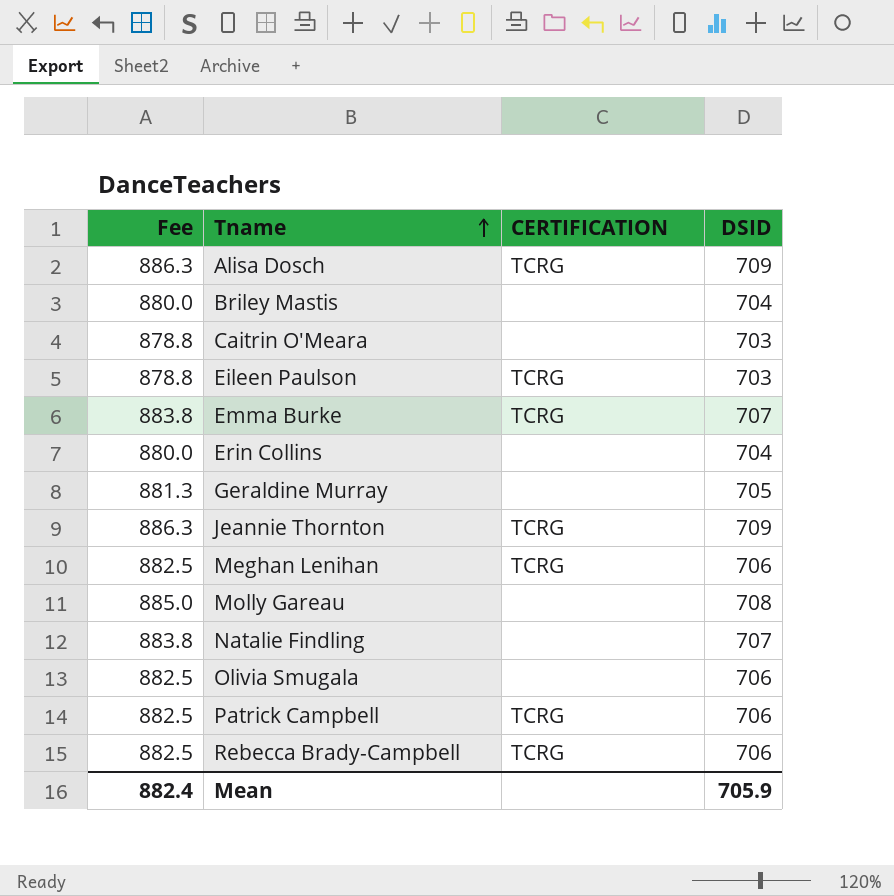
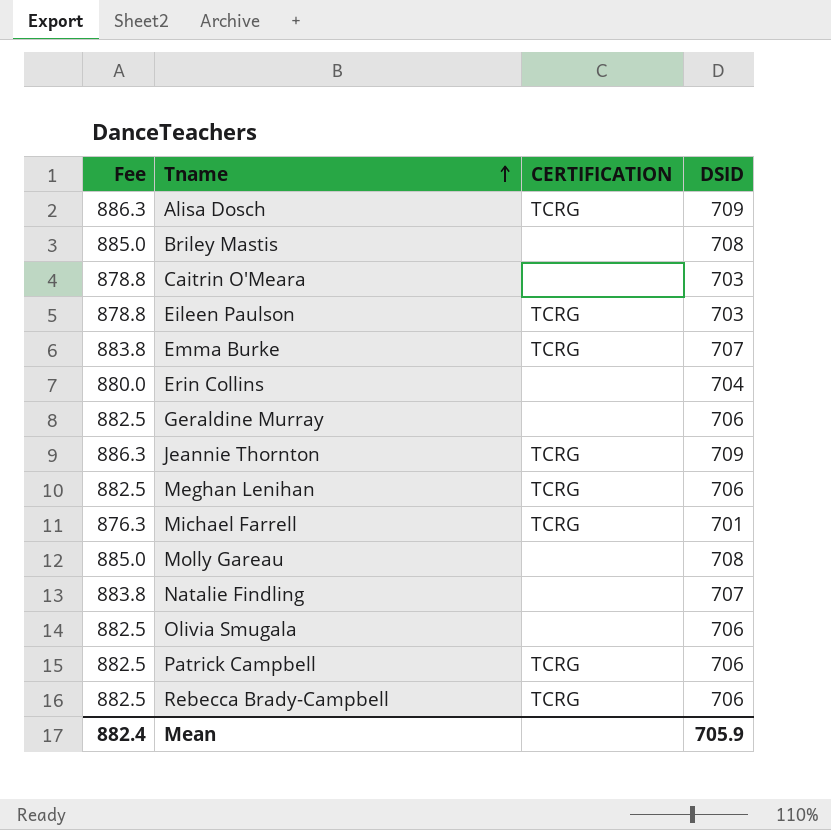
Briley Mastis | Fee: 880.0 -> 885.0
Briley Mastis | DSID: 704 -> 708
Geraldine Murray | Fee: 881.3 -> 882.5
Geraldine Murray | DSID: 705 -> 706
row Michael Farrell: none -> 876.3 | TCRG | 701

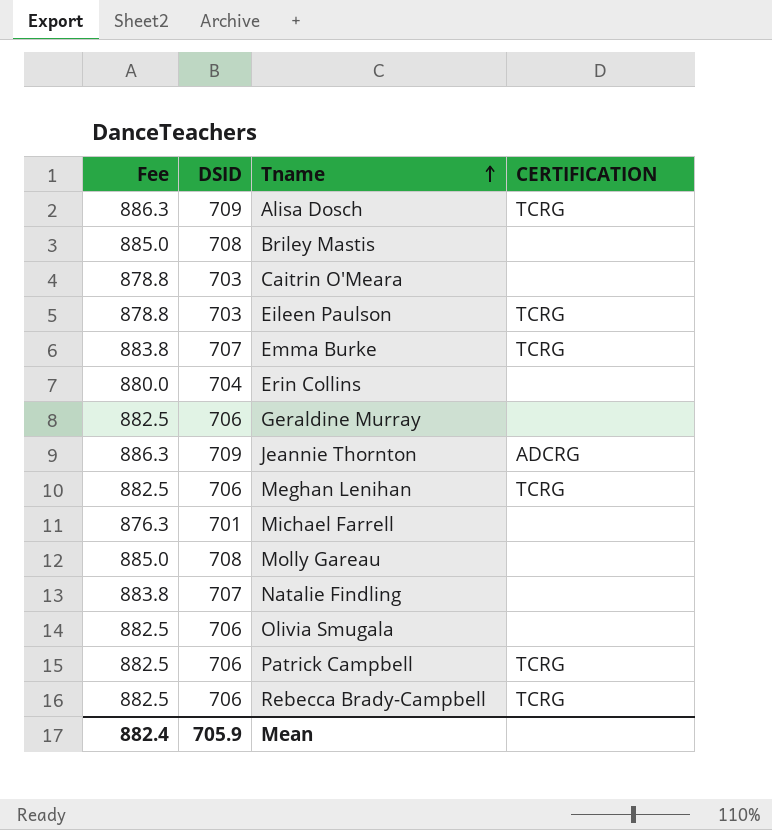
column DSID | position: 4 -> 2
Jeannie Thornton | CERTIFICATION: TCRG -> ADCRG
Michael Farrell | CERTIFICATION: TCRG -> none

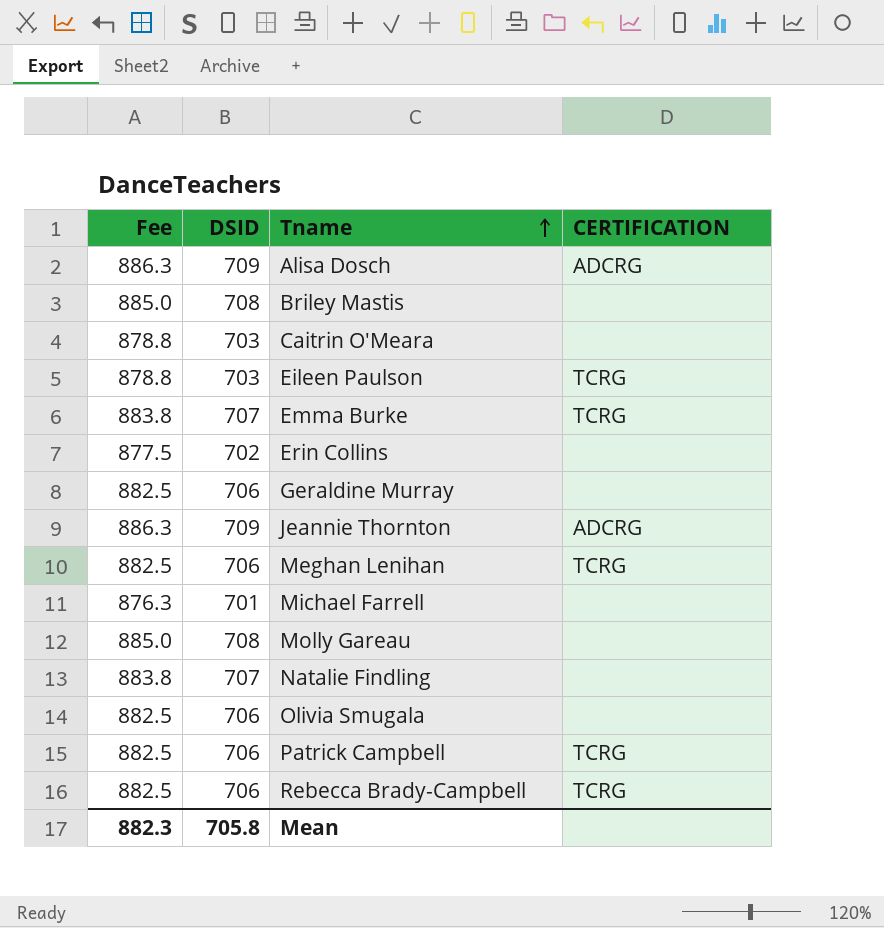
Alisa Dosch | CERTIFICATION: TCRG -> ADCRG
Erin Collins | Fee: 880.0 -> 877.5
Erin Collins | DSID: 704 -> 702
Mean | Fee: 882.4 -> 882.3
Mean | DSID: 705.9 -> 705.8

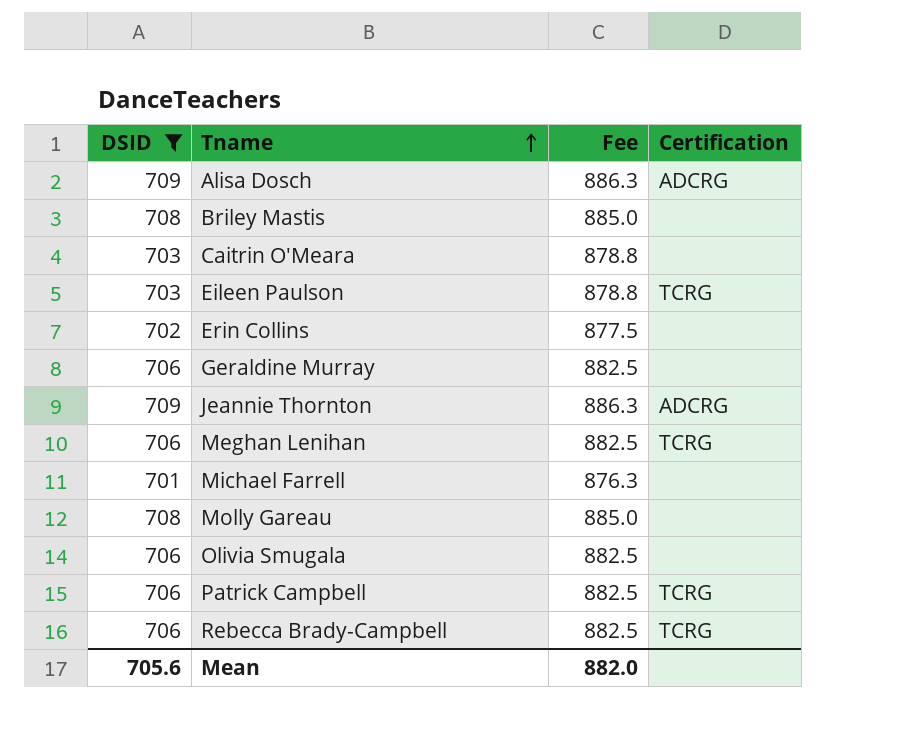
filter: none -> DSID != 707
column Fee | position: 1 -> 3
column name: CERTIFICATION -> Certification
Mean | DSID: 705.8 -> 705.6
Mean | Fee: 882.3 -> 882.0

